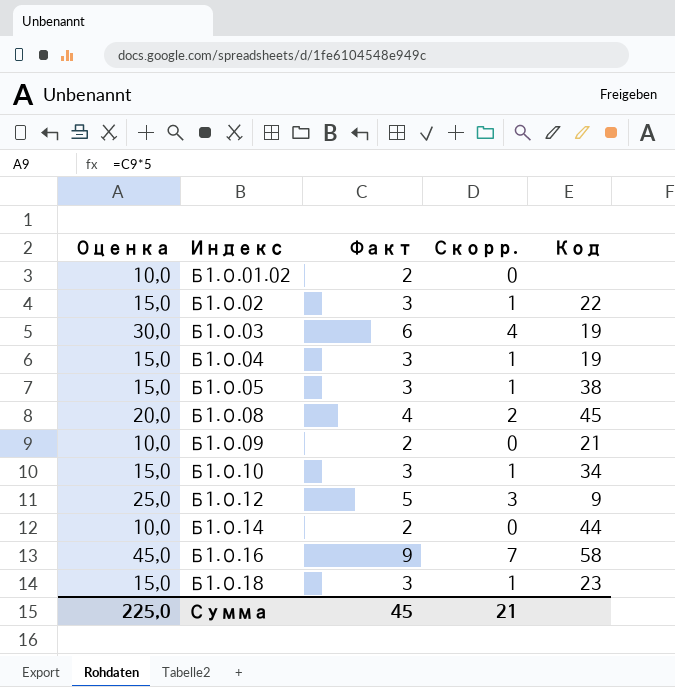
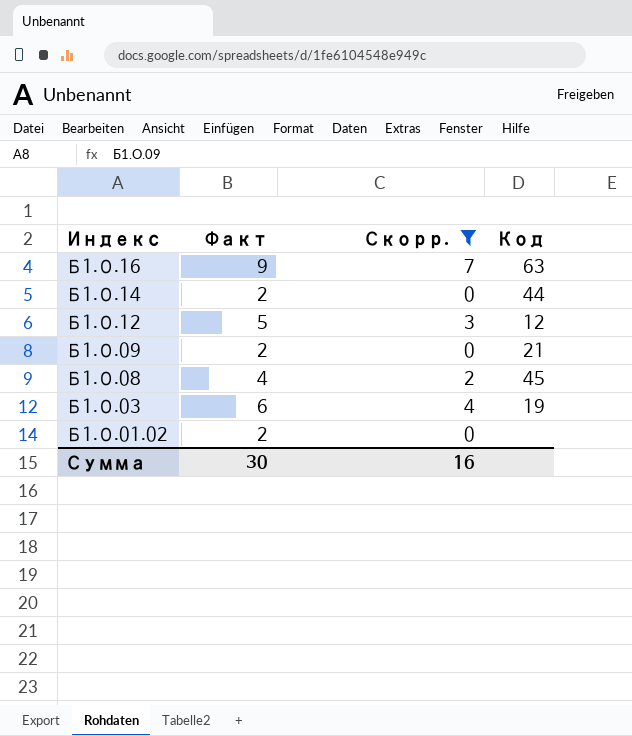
filter: none -> Скорр. != 1
row order: Индекс ascending -> Индекс descending
column Оценка | formula: [Факт] * 5 -> none
Б1.О.16 | Код: 58 -> 63
Б1.О.12 | Код: 9 -> 12
Сумма | Факт: 45 -> 30
Сумма | Скорр.: 21 -> 16

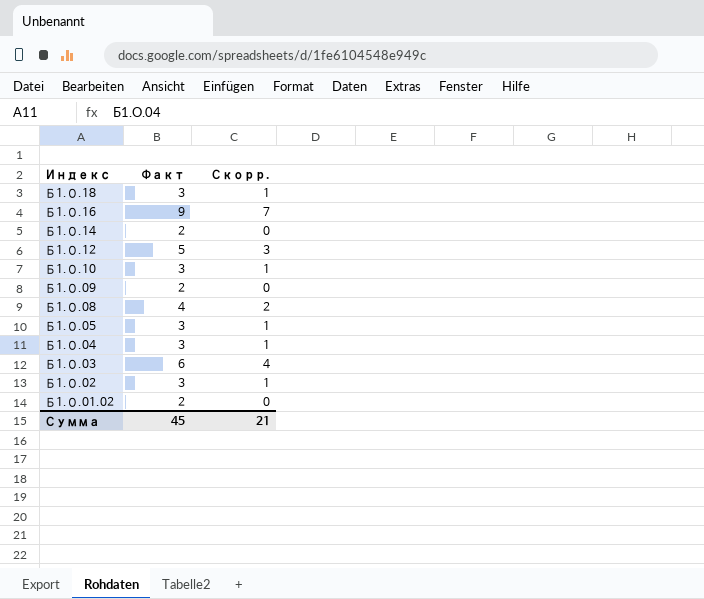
filter: Скорр. != 1 -> none
column Код | position: 4 -> none
Сумма | Факт: 30 -> 45
Сумма | Скорр.: 16 -> 21

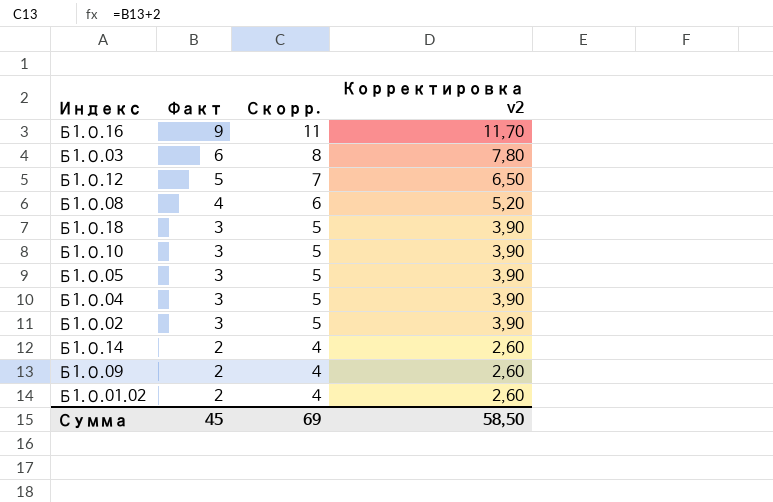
row order: Индекс descending -> Факт descending
column Скорр. | formula: [Факт] - 2 -> [Факт] + 2
column Корректировка v2 | formula: none -> [Факт] * 1,3
Сумма | Скорр.: 21 -> 69

